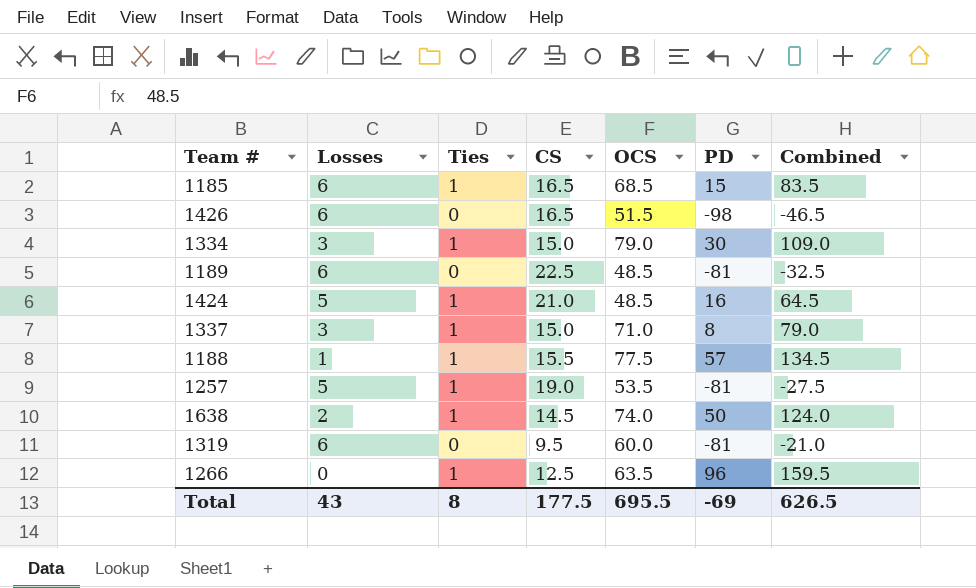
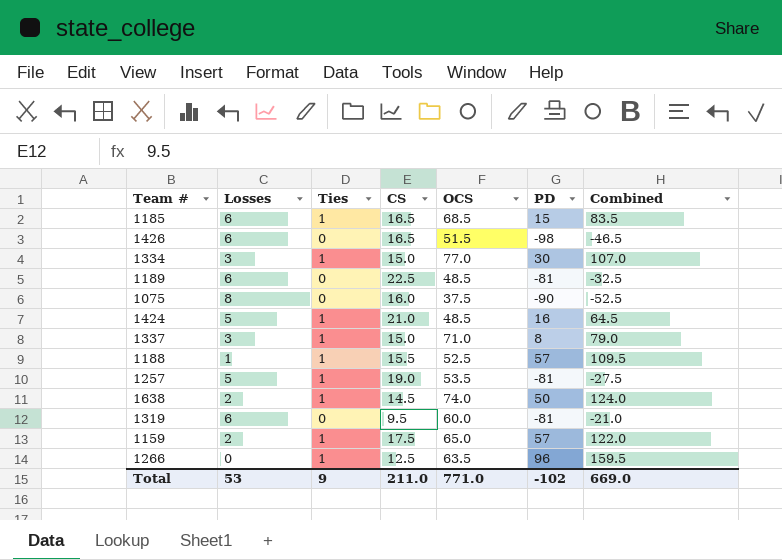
1334 | OCS: 79.0 -> 77.0
1334 | Combined: 109.0 -> 107.0
row 1075: none -> 8 | 0 | 16.0 | 37.5 | -90 | -52.5
1188 | OCS: 77.5 -> 52.5
1188 | Combined: 134.5 -> 109.5
row 1159: none -> 2 | 1 | 17.5 | 65.0 | 57 | 122.0
Total | Losses: 43 -> 53
Total | Ties: 8 -> 9
Total | CS: 177.5 -> 211.0
Total | OCS: 695.5 -> 771.0
Total | PD: -69 -> -102
Total | Combined: 626.5 -> 669.0

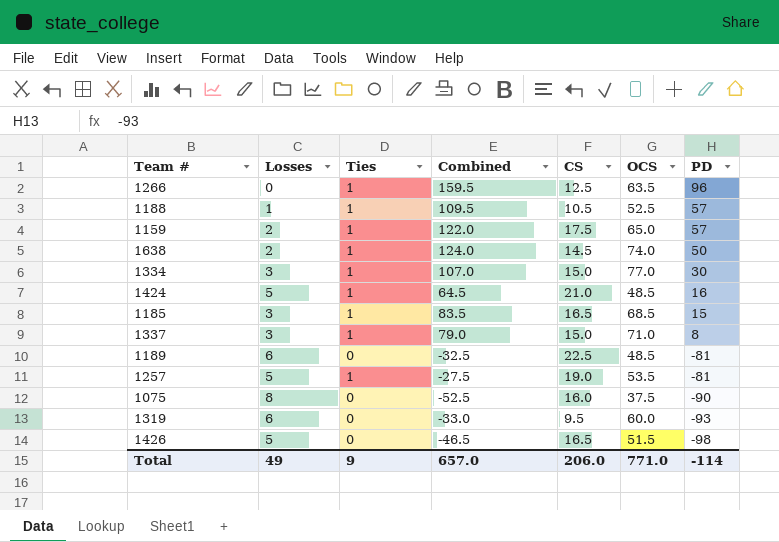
row order: none -> PD descending
column Combined | position: 7 -> 4
1188 | CS: 15.5 -> 10.5
1185 | Losses: 6 -> 3
1319 | Combined: -21.0 -> -33.0
1319 | PD: -81 -> -93
1426 | Losses: 6 -> 5
Total | Losses: 53 -> 49
Total | Combined: 669.0 -> 657.0
Total | CS: 211.0 -> 206.0
Total | PD: -102 -> -114

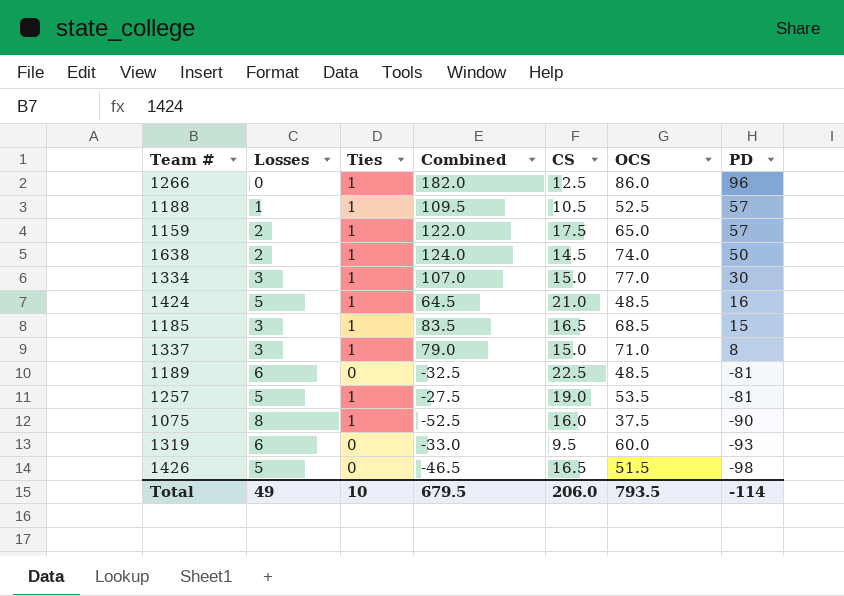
1266 | Combined: 159.5 -> 182.0
1266 | OCS: 63.5 -> 86.0
1075 | Ties: 0 -> 1
Total | Ties: 9 -> 10
Total | Combined: 657.0 -> 679.5
Total | OCS: 771.0 -> 793.5

